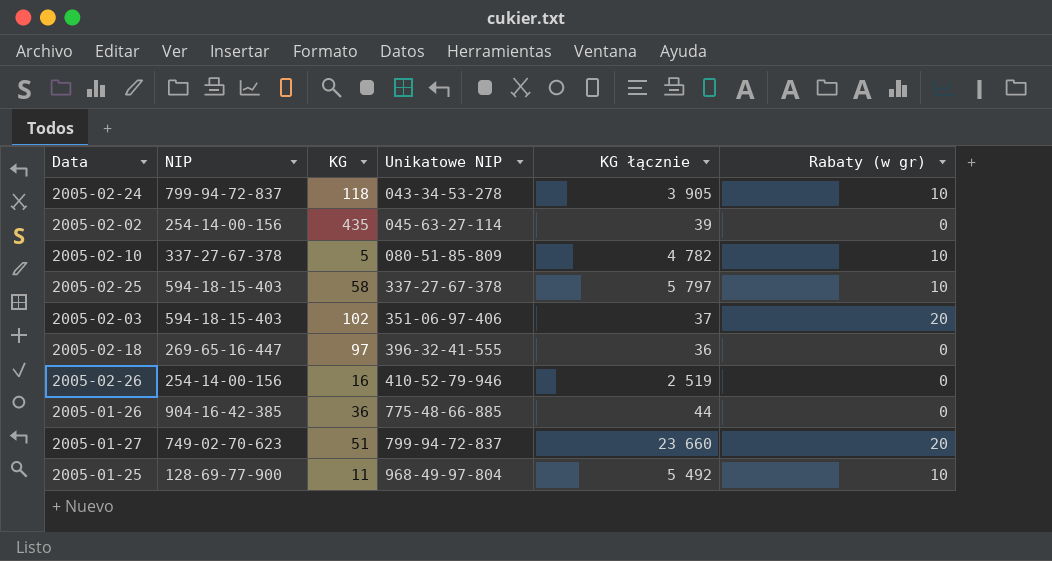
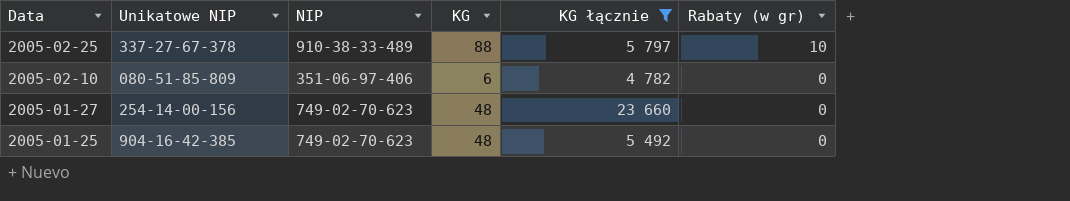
filter: none -> KG łącznie >= 4 782
row order: Unikatowe NIP ascending -> Data descending
column Unikatowe NIP | position: 4 -> 2
2005-02-25 | NIP: 594-18-15-403 -> 910-38-33-489
2005-02-25 | KG: 58 -> 88
2005-02-10 | NIP: 337-27-67-378 -> 351-06-97-406
2005-02-10 | KG: 5 -> 6
2005-02-10 | Rabaty (w gr): 10 -> 0
2005-01-27 | Unikatowe NIP: 799-94-72-837 -> 254-14-00-156
2005-01-27 | KG: 51 -> 48
2005-01-27 | Rabaty (w gr): 20 -> 0
2005-01-25 | Unikatowe NIP: 968-49-97-804 -> 904-16-42-385
2005-01-25 | NIP: 128-69-77-900 -> 749-02-70-623
2005-01-25 | KG: 11 -> 48
2005-01-25 | Rabaty (w gr): 10 -> 0

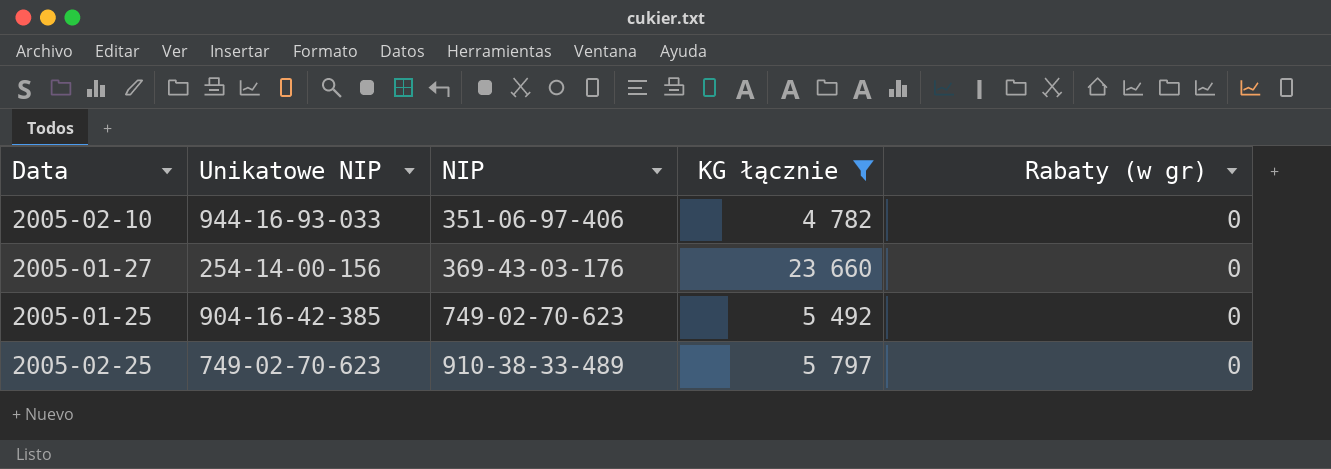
row order: Data descending -> NIP ascending
column KG | position: 4 -> none
2005-02-10 | Unikatowe NIP: 080-51-85-809 -> 944-16-93-033
2005-01-27 | NIP: 749-02-70-623 -> 369-43-03-176
2005-02-25 | Unikatowe NIP: 337-27-67-378 -> 749-02-70-623
2005-02-25 | Rabaty (w gr): 10 -> 0

